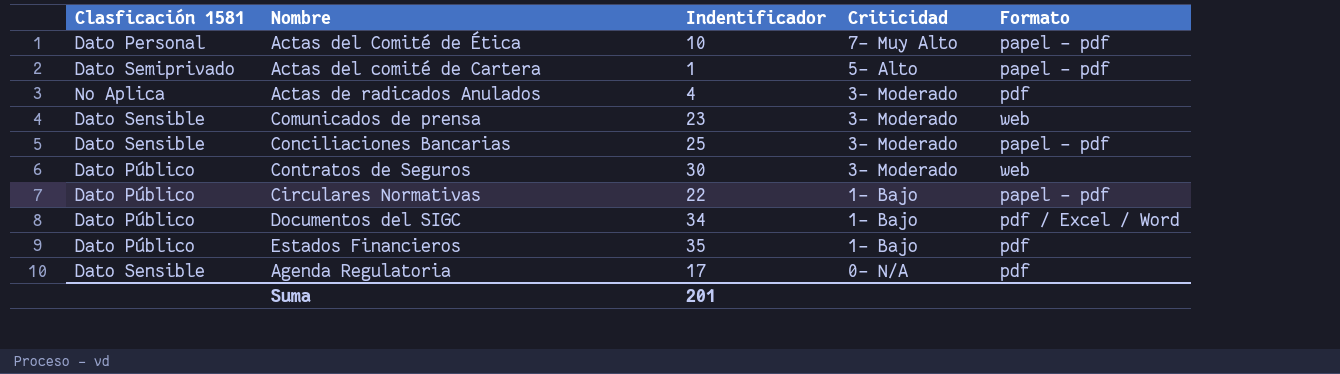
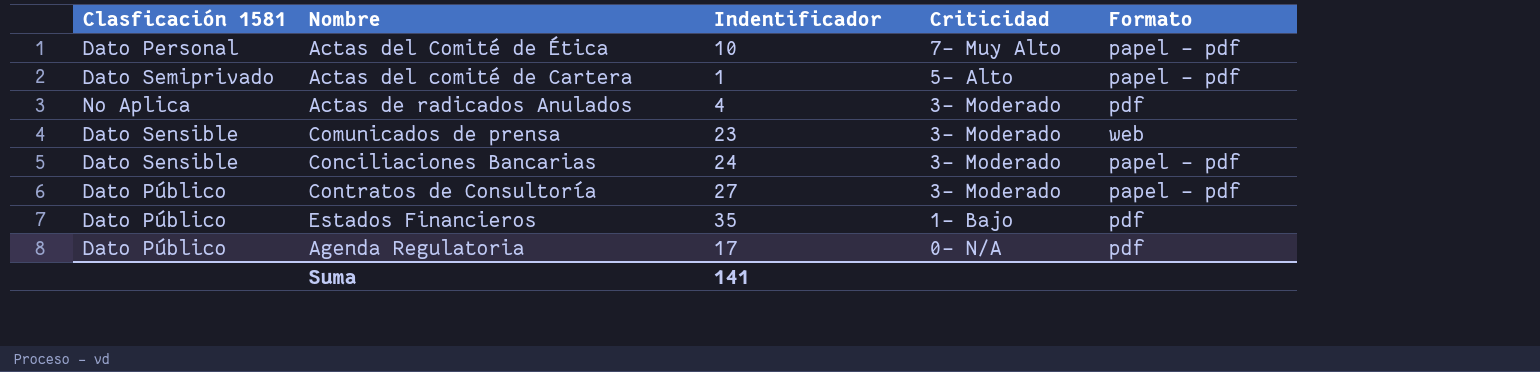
row Contratos de Seguros: Dato Público | 30 | 3- Moderado | web -> none
row Circulares Normativas: Dato Público | 22 | 1- Bajo | papel - pdf -> none
row Documentos del SIGC: Dato Público | 34 | 1- Bajo | pdf / Excel / Word -> none
Conciliaciones Bancarias | Indentificador: 25 -> 24
row Contratos de Consultoría: none -> Dato Público | 27 | 3- Moderado | papel - pdf
Agenda Regulatoria | Clasficación 1581: Dato Sensible -> Dato Público
Suma | Indentificador: 201 -> 141

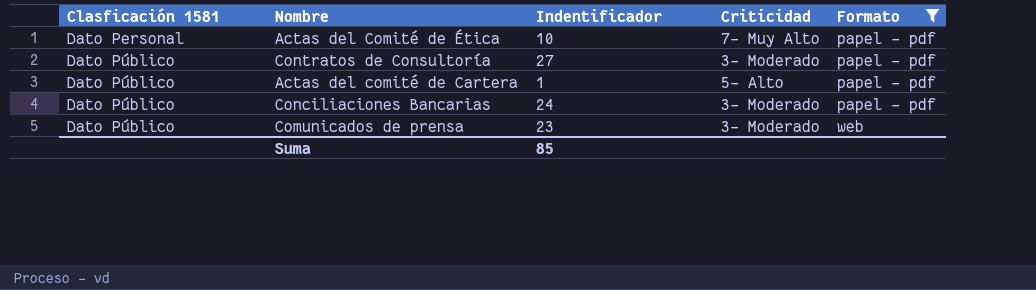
filter: none -> Formato != pdf
row order: Criticidad descending -> Clasficación 1581 ascending
Actas del comité de Cartera | Clasficación 1581: Dato Semiprivado -> Dato Público
Conciliaciones Bancarias | Clasficación 1581: Dato Sensible -> Dato Público
Comunicados de prensa | Clasficación 1581: Dato Sensible -> Dato Público
Suma | Indentificador: 141 -> 85

